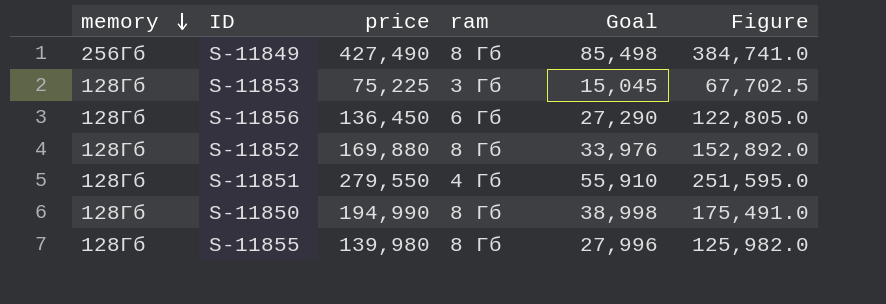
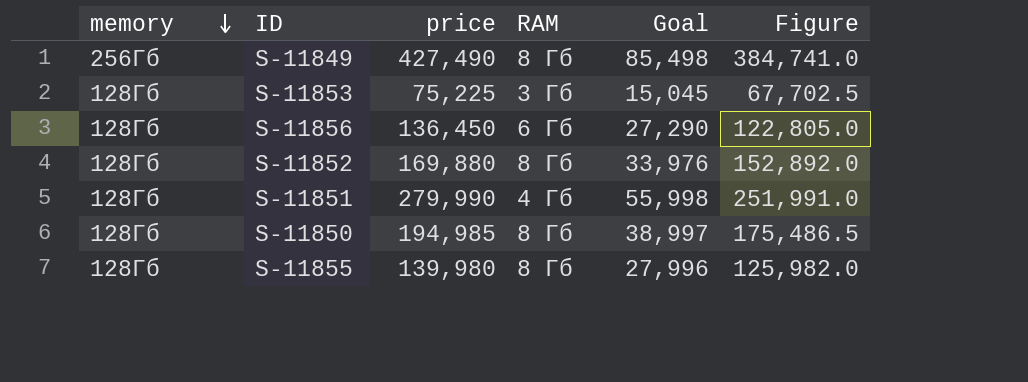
column name: ram -> RAM
S-11851 | price: 279,550 -> 279,990
S-11851 | Goal: 55,910 -> 55,998
S-11851 | Figure: 251,595.0 -> 251,991.0
S-11850 | price: 194,990 -> 194,985
S-11850 | Goal: 38,998 -> 38,997
S-11850 | Figure: 175,491.0 -> 175,486.5

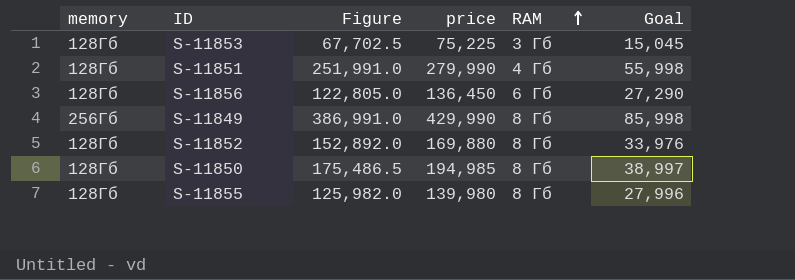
row order: memory descending -> RAM ascending
column Figure | position: 6 -> 3
S-11849 | Figure: 384,741.0 -> 386,991.0
S-11849 | price: 427,490 -> 429,990
S-11849 | Goal: 85,498 -> 85,998

